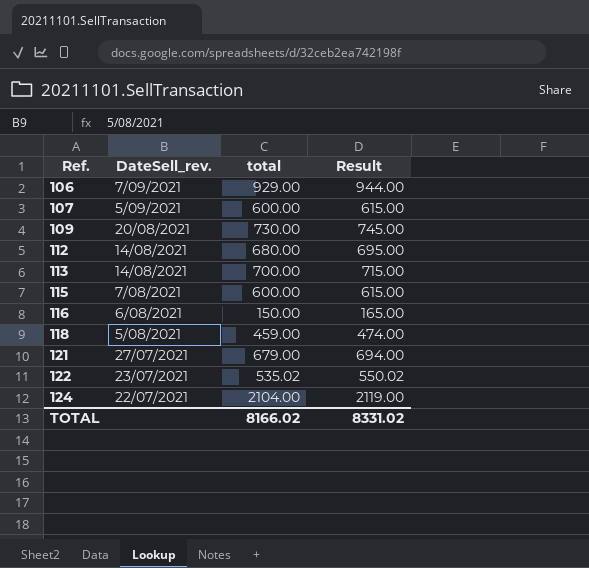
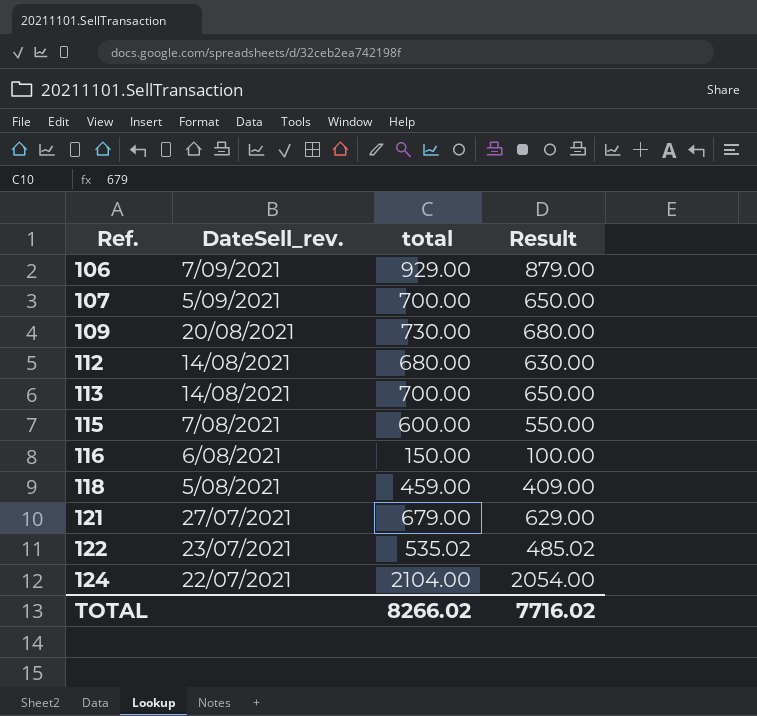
column Result | formula: [total] + 15 -> [total] - 50
107 | total: 600.00 -> 700.00
TOTAL | total: 8166.02 -> 8266.02
TOTAL | Result: 8331.02 -> 7716.02

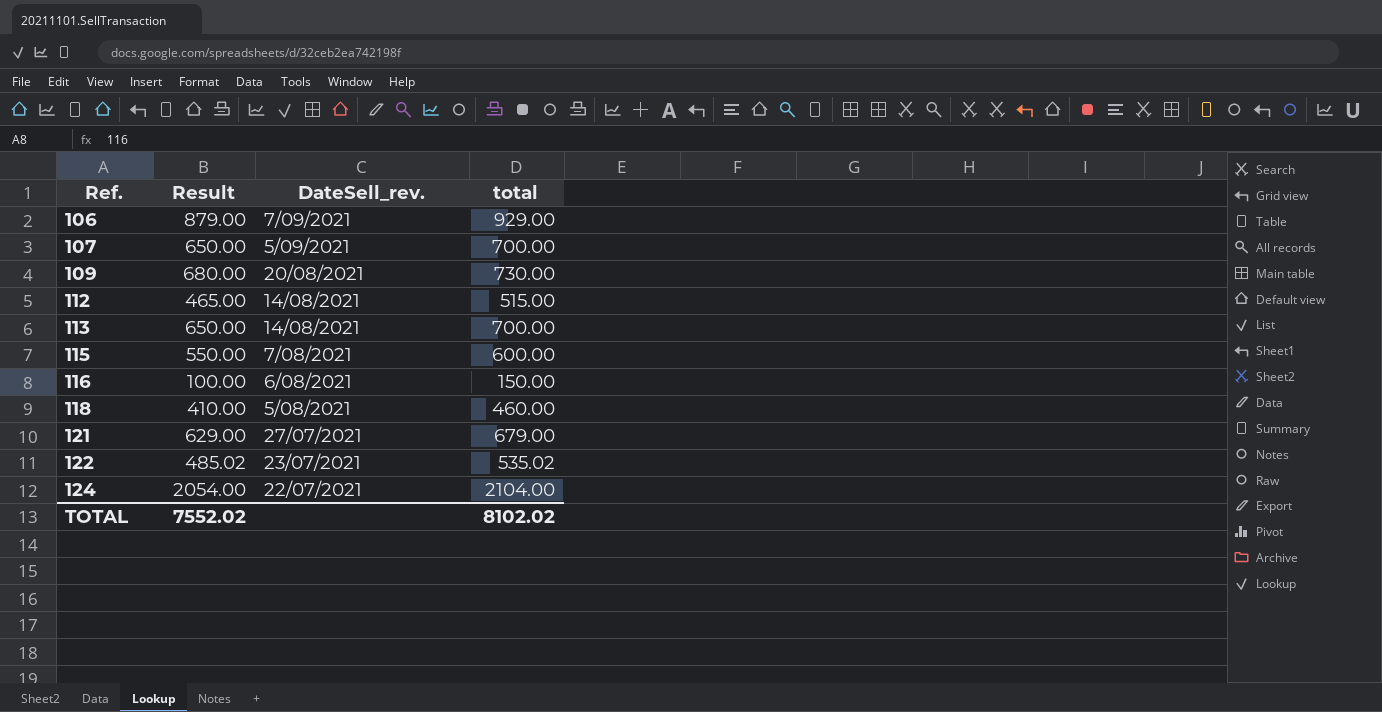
column Result | position: 4 -> 2
112 | Result: 630.00 -> 465.00
112 | total: 680.00 -> 515.00
118 | Result: 409.00 -> 410.00
118 | total: 459.00 -> 460.00
TOTAL | Result: 7716.02 -> 7552.02
TOTAL | total: 8266.02 -> 8102.02

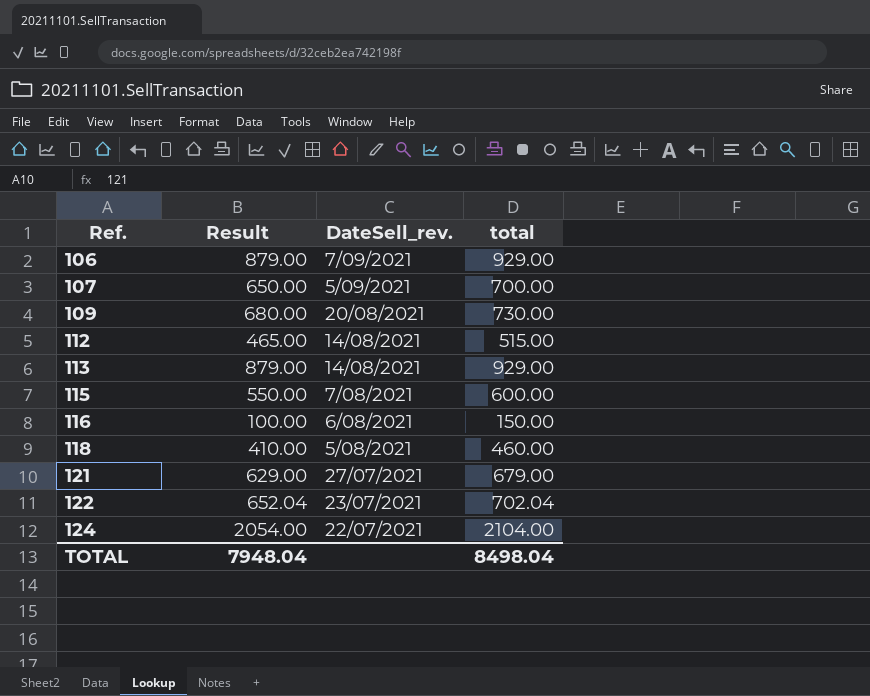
113 | Result: 650.00 -> 879.00
113 | total: 700.00 -> 929.00
122 | Result: 485.02 -> 652.04
122 | total: 535.02 -> 702.04
TOTAL | Result: 7552.02 -> 7948.04
TOTAL | total: 8102.02 -> 8498.04

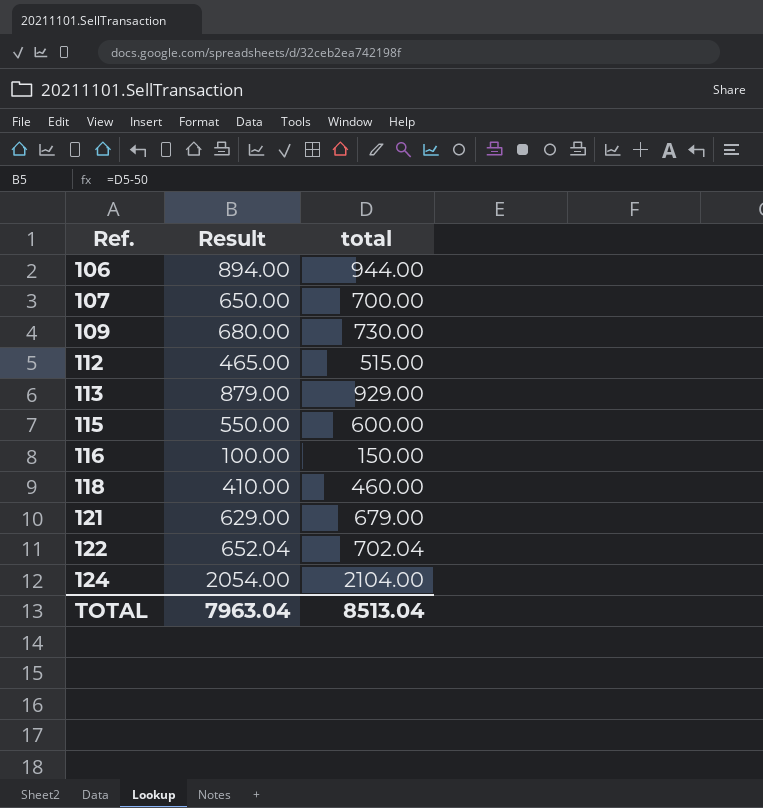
column DateSell_rev. | position: 3 -> none
106 | Result: 879.00 -> 894.00
106 | total: 929.00 -> 944.00
TOTAL | Result: 7948.04 -> 7963.04
TOTAL | total: 8498.04 -> 8513.04

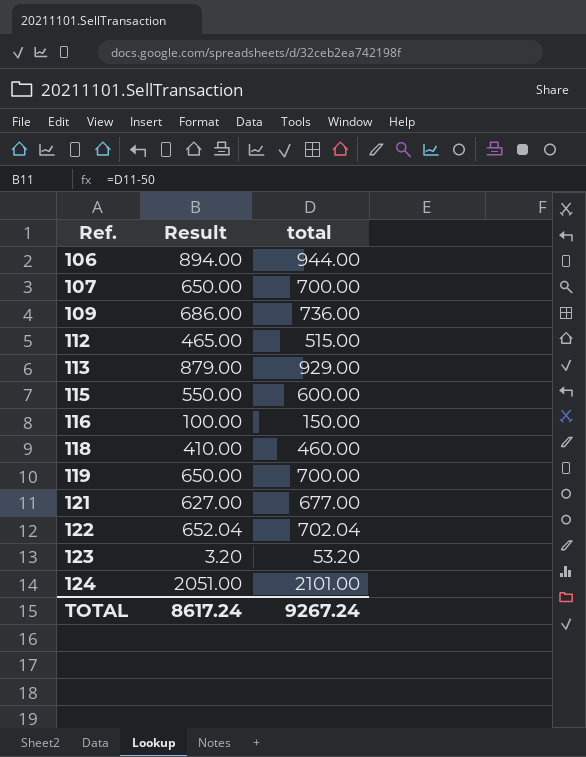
109 | Result: 680.00 -> 686.00
109 | total: 730.00 -> 736.00
row 119: none -> 650.00 | 700.00
121 | Result: 629.00 -> 627.00
121 | total: 679.00 -> 677.00
row 123: none -> 3.20 | 53.20
124 | Result: 2054.00 -> 2051.00
124 | total: 2104.00 -> 2101.00
TOTAL | Result: 7963.04 -> 8617.24
TOTAL | total: 8513.04 -> 9267.24

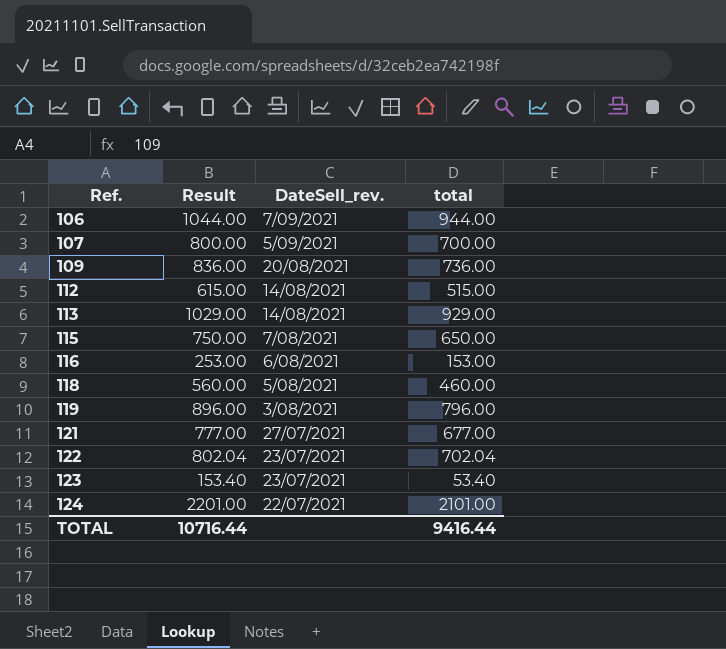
column Result | formula: [total] - 50 -> [total] + 100
column DateSell_rev. | position: none -> 3
115 | total: 600.00 -> 650.00
116 | total: 150.00 -> 153.00
119 | total: 700.00 -> 796.00
123 | total: 53.20 -> 53.40
TOTAL | Result: 8617.24 -> 10716.44
TOTAL | total: 9267.24 -> 9416.44

